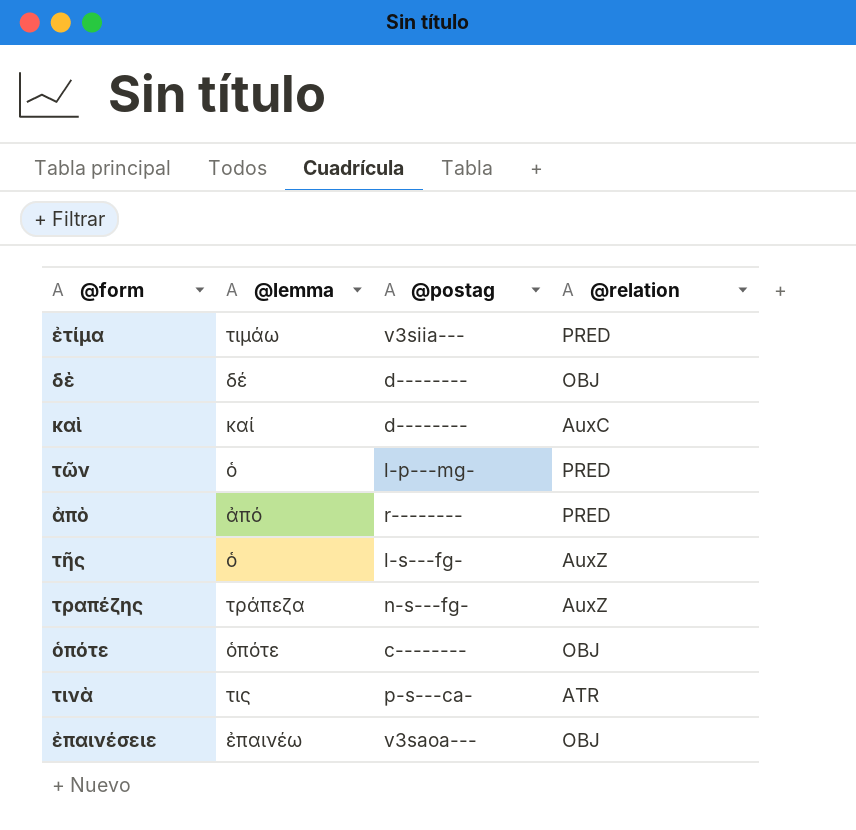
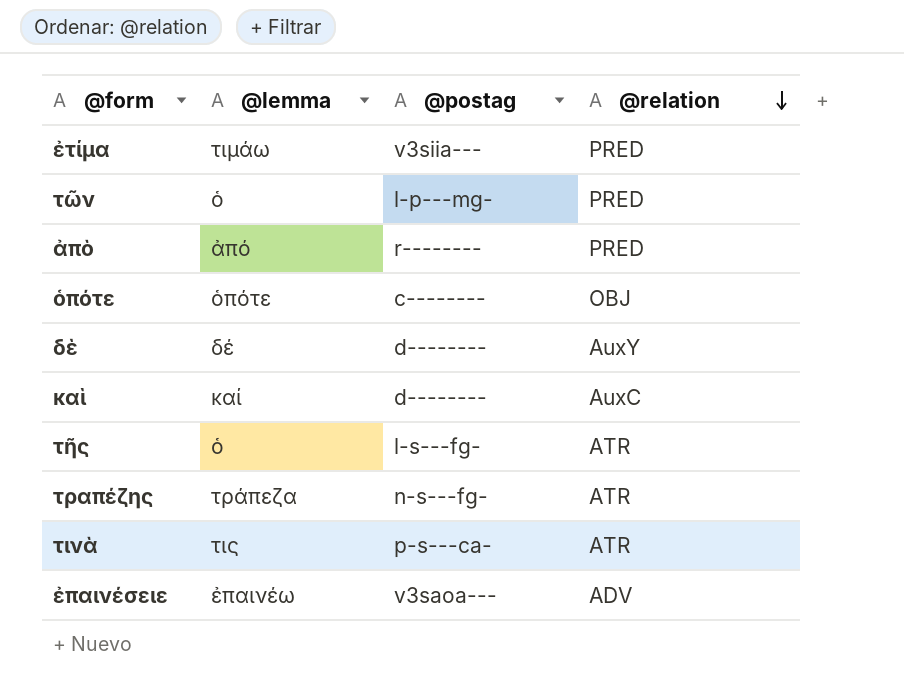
row order: none -> @relation descending
δὲ | @relation: OBJ -> AuxY
τῆς | @relation: AuxZ -> ATR
τραπέζης | @relation: AuxZ -> ATR
ἐπαινέσειε | @relation: OBJ -> ADV

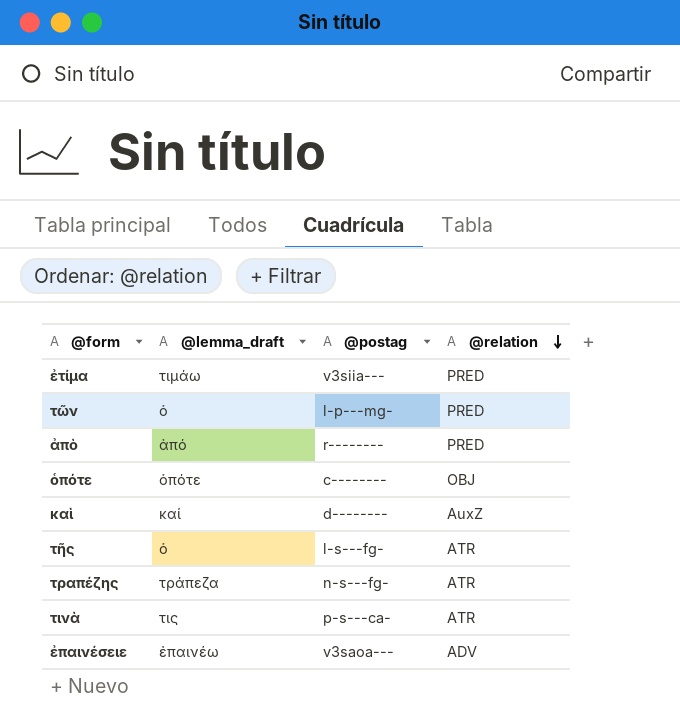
column name: @lemma -> @lemma_draft
row δὲ: δέ | d-------- | AuxY -> none
καὶ | @relation: AuxC -> AuxZ

